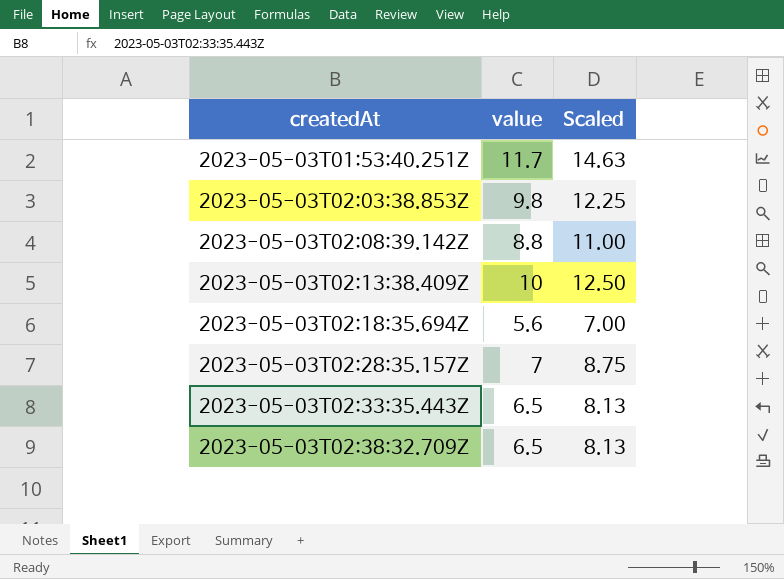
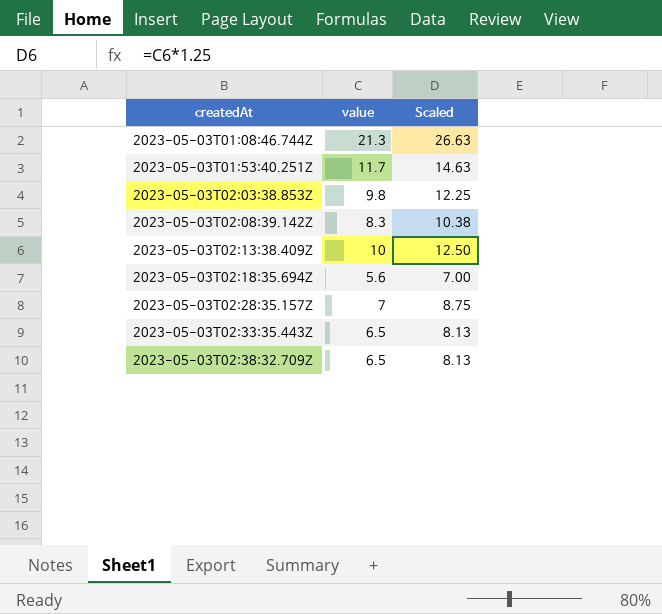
row 2023-05-03T01:08:46.744Z: none -> 21.3 | 26.63
2023-05-03T02:08:39.142Z | value: 8.8 -> 8.3
2023-05-03T02:08:39.142Z | Scaled: 11.00 -> 10.38

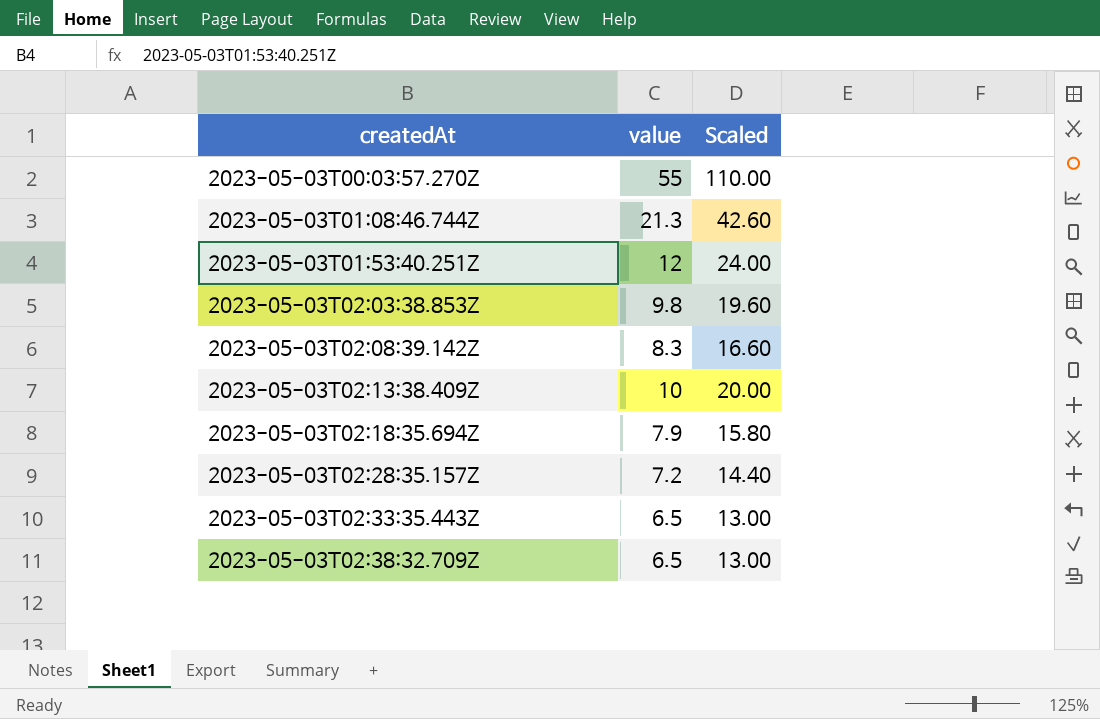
column Scaled | formula: [value] * 1.25 -> [value] * 2
row 2023-05-03T00:03:57.270Z: none -> 55 | 110.00
2023-05-03T01:53:40.251Z | value: 11.7 -> 12
2023-05-03T02:18:35.694Z | value: 5.6 -> 7.9
2023-05-03T02:28:35.157Z | value: 7 -> 7.2

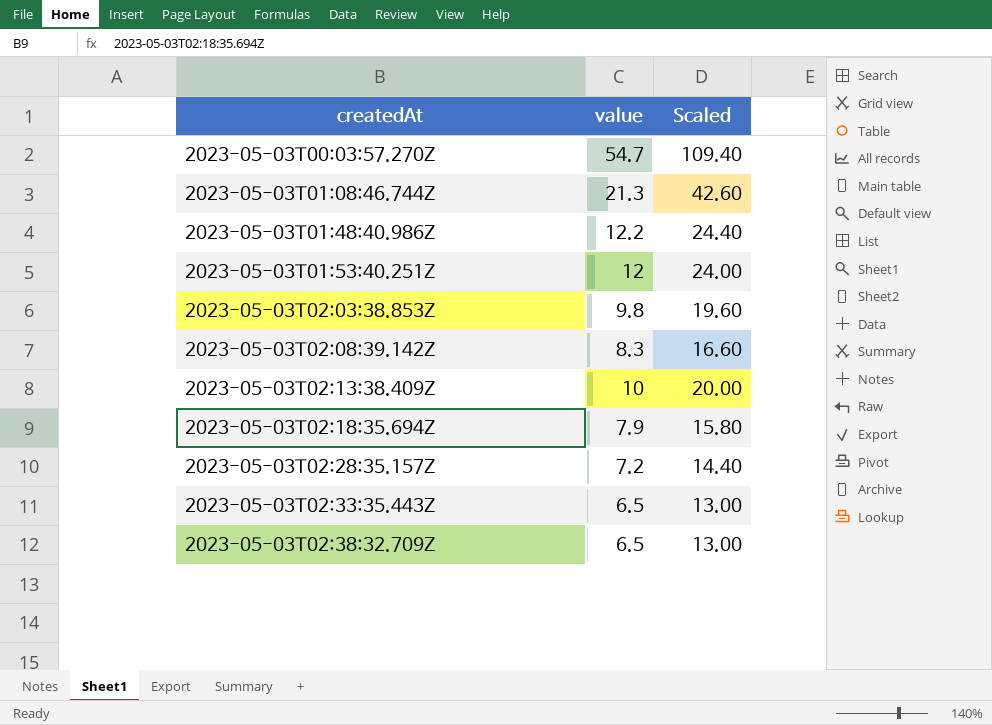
2023-05-03T00:03:57.270Z | value: 55 -> 54.7
2023-05-03T00:03:57.270Z | Scaled: 110.00 -> 109.40
row 2023-05-03T01:48:40.986Z: none -> 12.2 | 24.40

